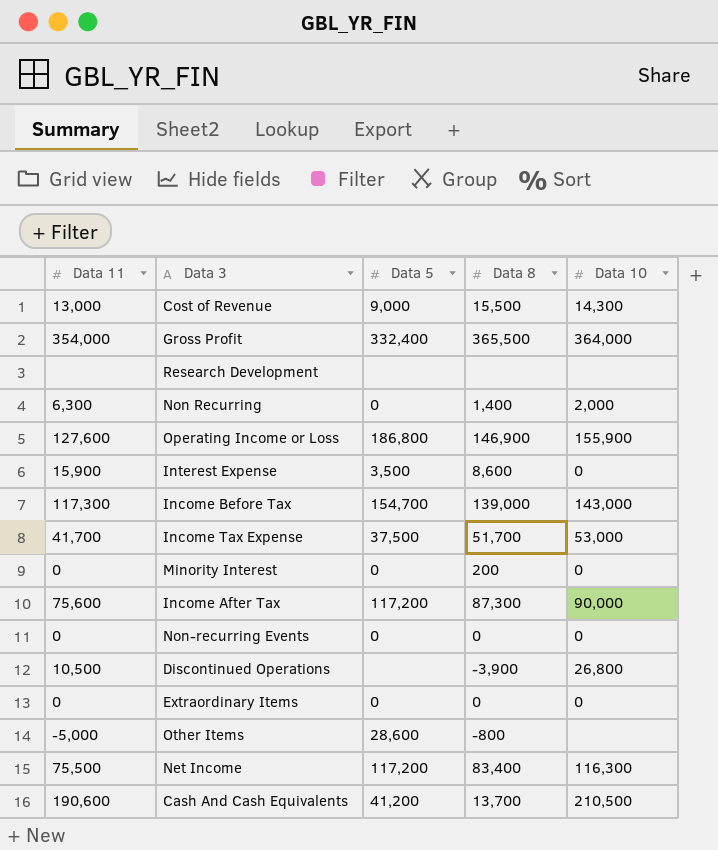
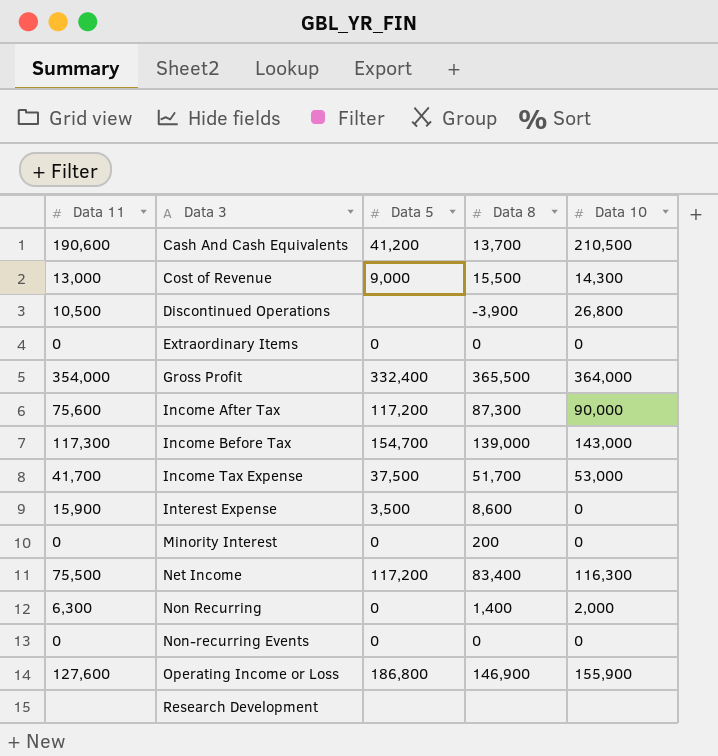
row order: none -> Data 3 ascending
row Other Items: -5,000 | 28,600 | -800 | none -> none

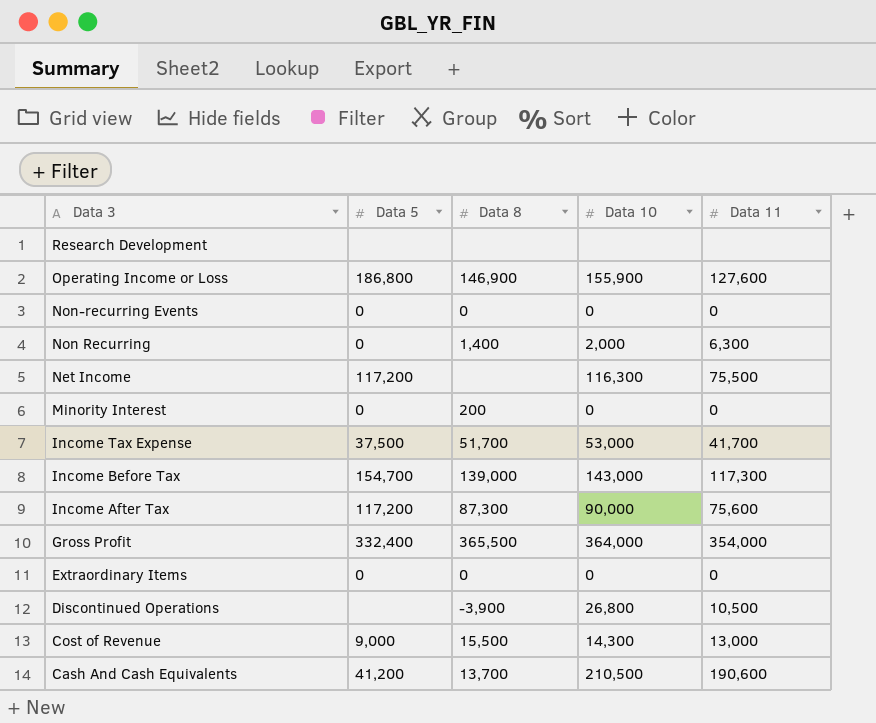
row order: Data 3 ascending -> Data 3 descending
column Data 11 | position: 1 -> 5
row Interest Expense: 15,900 | 3,500 | 8,600 | 0 -> none
Net Income | Data 8: 83,400 -> none

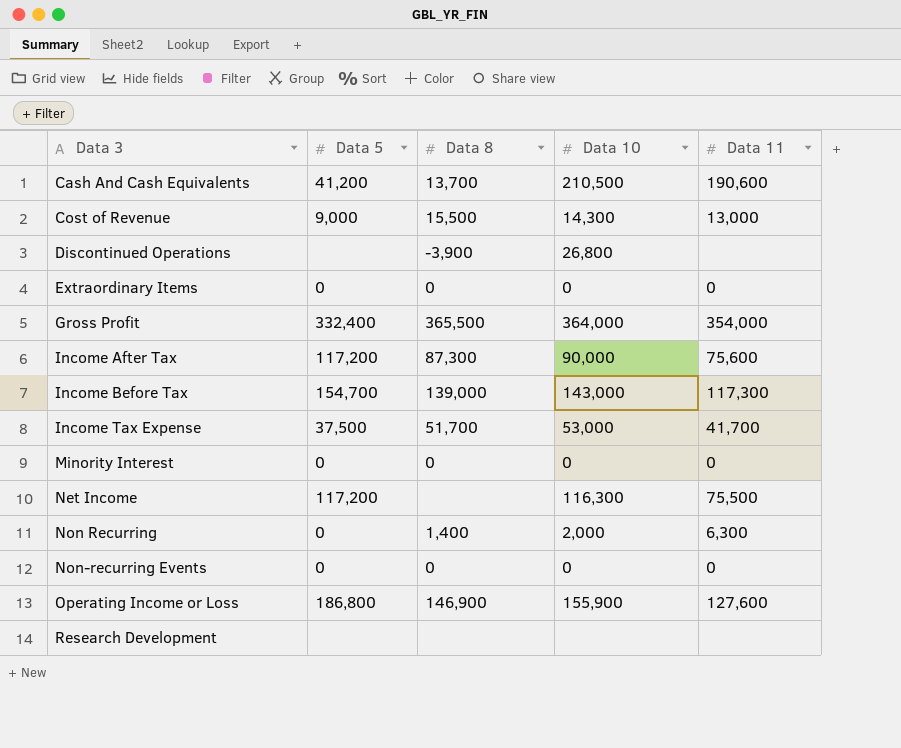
row order: Data 3 descending -> Data 3 ascending
Discontinued Operations | Data 11: 10,500 -> none
Minority Interest | Data 8: 200 -> 0

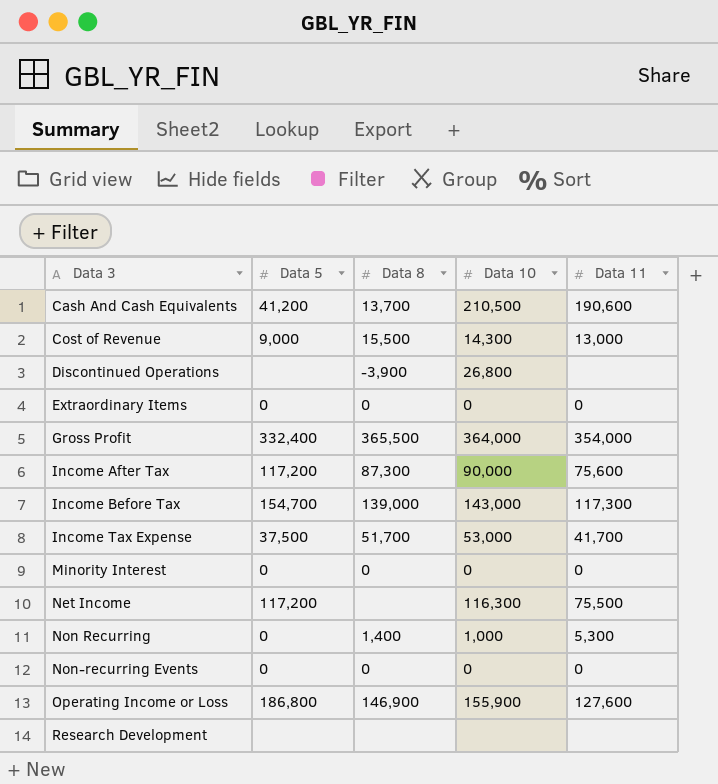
Non Recurring | Data 10: 2,000 -> 1,000
Non Recurring | Data 11: 6,300 -> 5,300

